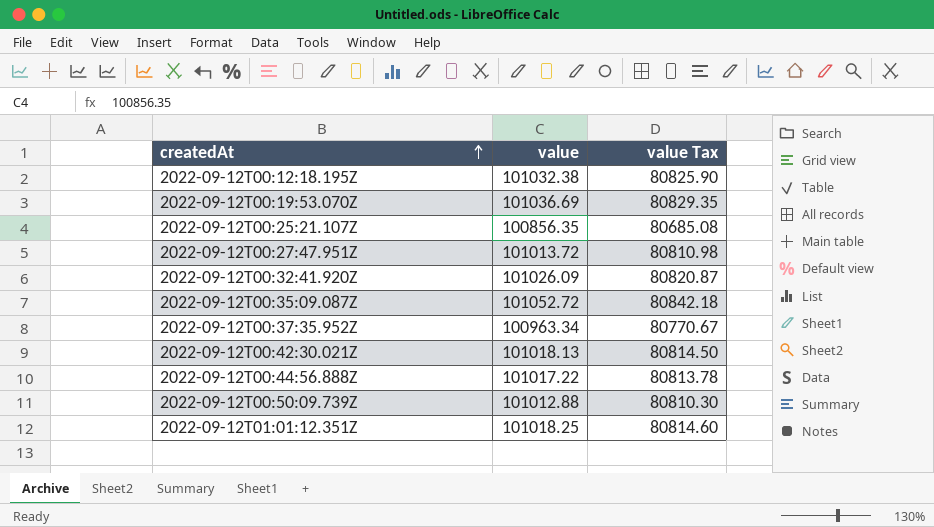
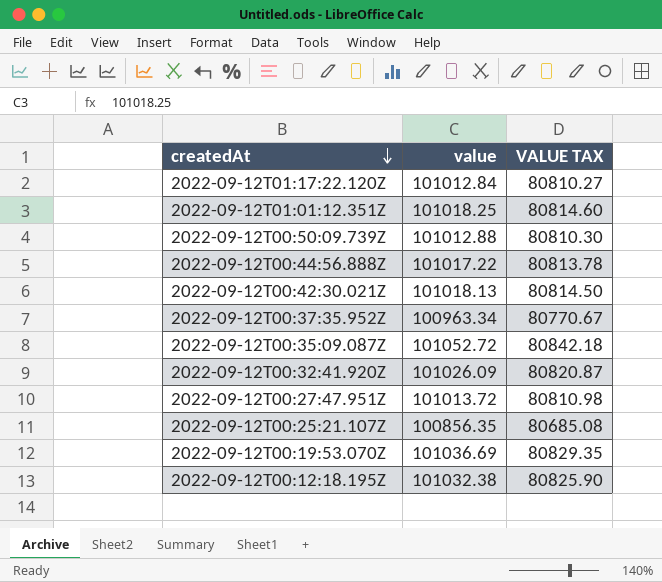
row order: createdAt ascending -> createdAt descending
column name: value Tax -> VALUE TAX
row 2022-09-12T01:17:22.120Z: none -> 101012.84 | 80810.27

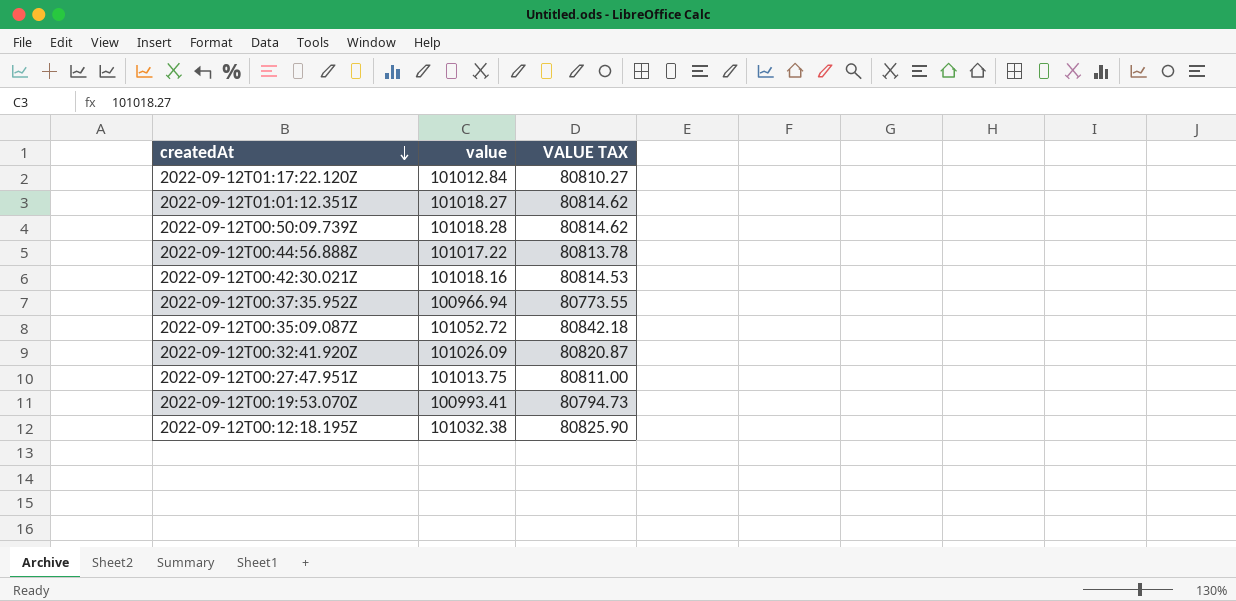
row 2022-09-12T00:25:21.107Z: 100856.35 | 80685.08 -> none
2022-09-12T01:01:12.351Z | value: 101018.25 -> 101018.27
2022-09-12T01:01:12.351Z | VALUE TAX: 80814.60 -> 80814.62
2022-09-12T00:50:09.739Z | value: 101012.88 -> 101018.28
2022-09-12T00:50:09.739Z | VALUE TAX: 80810.30 -> 80814.62
2022-09-12T00:42:30.021Z | value: 101018.13 -> 101018.16
2022-09-12T00:42:30.021Z | VALUE TAX: 80814.50 -> 80814.53
2022-09-12T00:37:35.952Z | value: 100963.34 -> 100966.94
2022-09-12T00:37:35.952Z | VALUE TAX: 80770.67 -> 80773.55
2022-09-12T00:27:47.951Z | value: 101013.72 -> 101013.75
2022-09-12T00:27:47.951Z | VALUE TAX: 80810.98 -> 80811.00
2022-09-12T00:19:53.070Z | value: 101036.69 -> 100993.41
2022-09-12T00:19:53.070Z | VALUE TAX: 80829.35 -> 80794.73

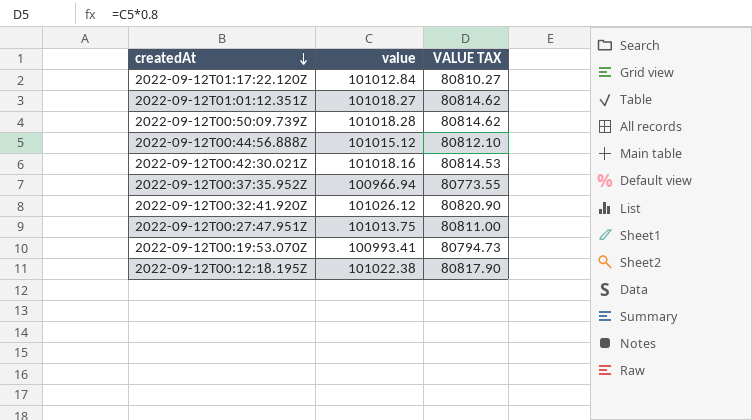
row 2022-09-12T00:35:09.087Z: 101052.72 | 80842.18 -> none
2022-09-12T00:44:56.888Z | value: 101017.22 -> 101015.12
2022-09-12T00:44:56.888Z | VALUE TAX: 80813.78 -> 80812.10
2022-09-12T00:32:41.920Z | value: 101026.09 -> 101026.12
2022-09-12T00:32:41.920Z | VALUE TAX: 80820.87 -> 80820.90
2022-09-12T00:12:18.195Z | value: 101032.38 -> 101022.38
2022-09-12T00:12:18.195Z | VALUE TAX: 80825.90 -> 80817.90

